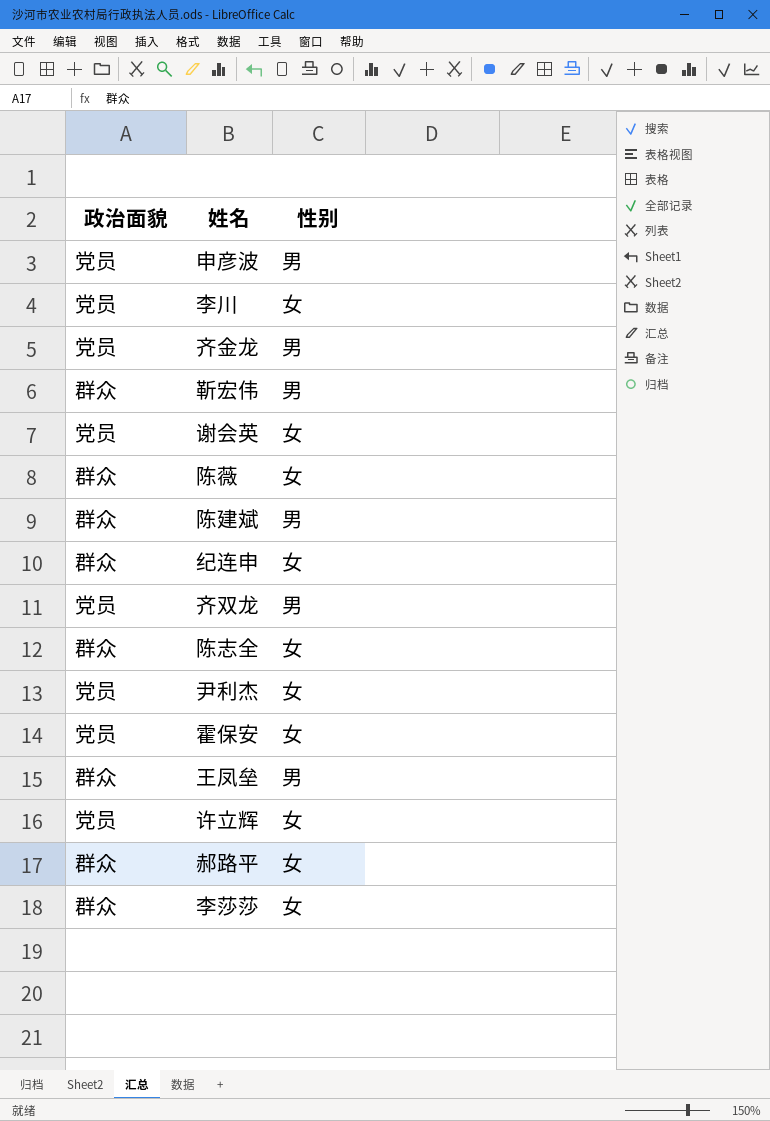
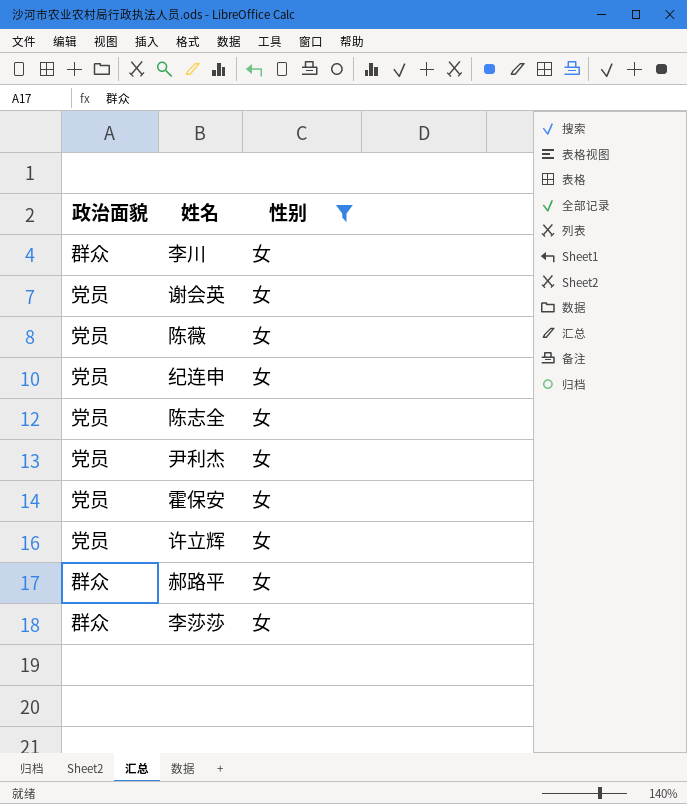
filter: none -> 性别 = 女
李川 | 政治面貌: 党员 -> 群众
陈薇 | 政治面貌: 群众 -> 党员
纪连申 | 政治面貌: 群众 -> 党员
陈志全 | 政治面貌: 群众 -> 党员

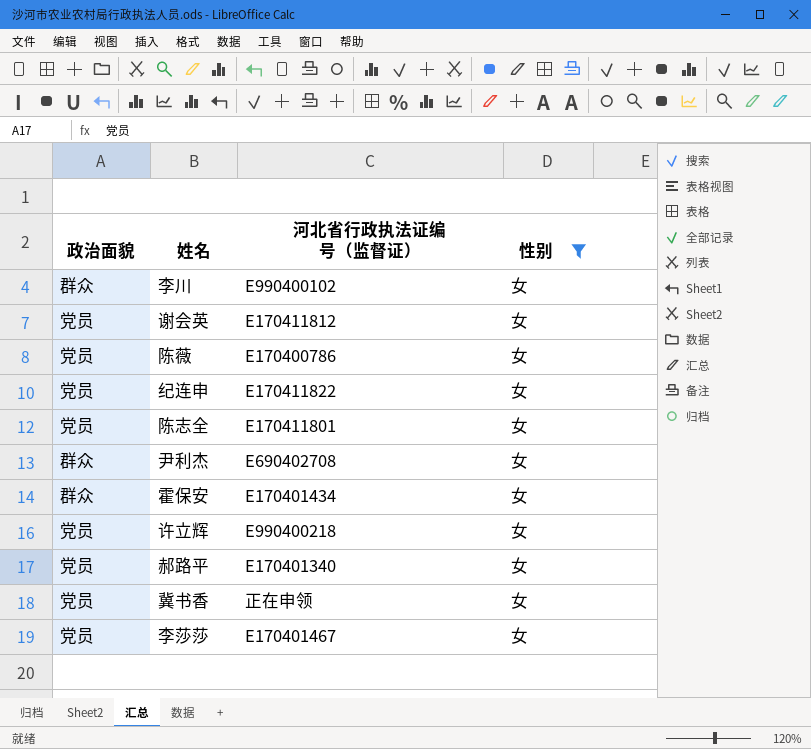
column 河北省行政执法证编号（监督证） | position: none -> 3
尹利杰 | 政治面貌: 党员 -> 群众
霍保安 | 政治面貌: 党员 -> 群众
郝路平 | 政治面貌: 群众 -> 党员
row 冀书香: none -> 党员 | 正在申领 | 女
李莎莎 | 政治面貌: 群众 -> 党员

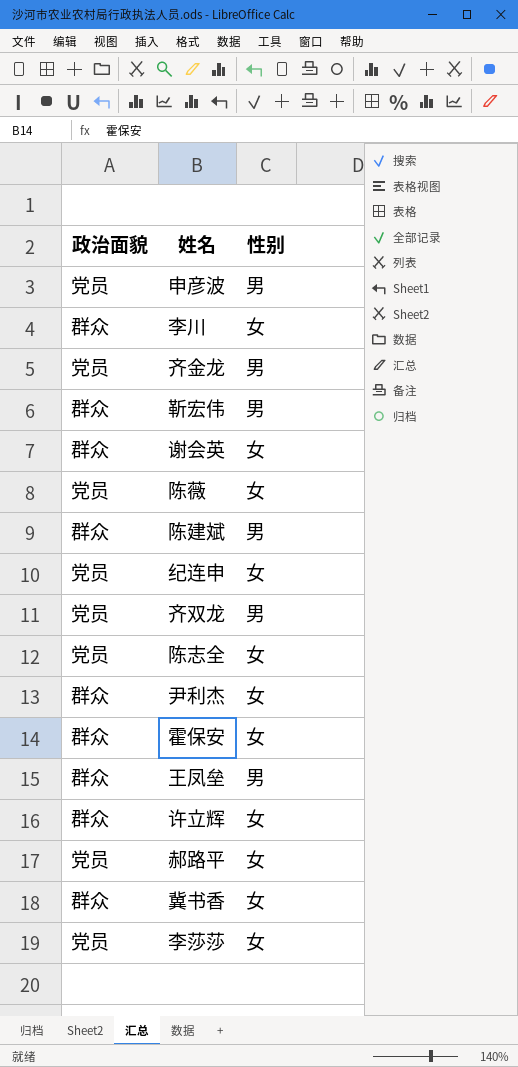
filter: 性别 = 女 -> none
column 河北省行政执法证编号（监督证） | position: 3 -> none
谢会英 | 政治面貌: 党员 -> 群众
许立辉 | 政治面貌: 党员 -> 群众
冀书香 | 政治面貌: 党员 -> 群众

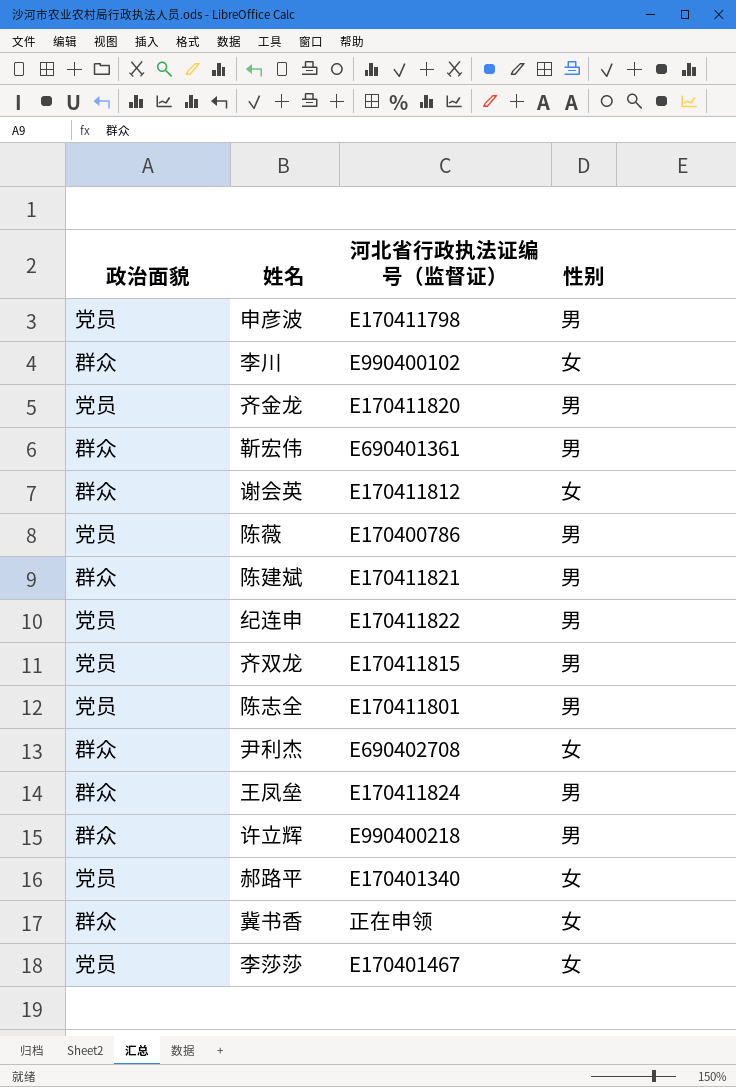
column 河北省行政执法证编号（监督证） | position: none -> 3
row 霍保安: 群众 | 女 -> none
陈薇 | 性别: 女 -> 男
纪连申 | 性别: 女 -> 男
陈志全 | 性别: 女 -> 男
许立辉 | 性别: 女 -> 男

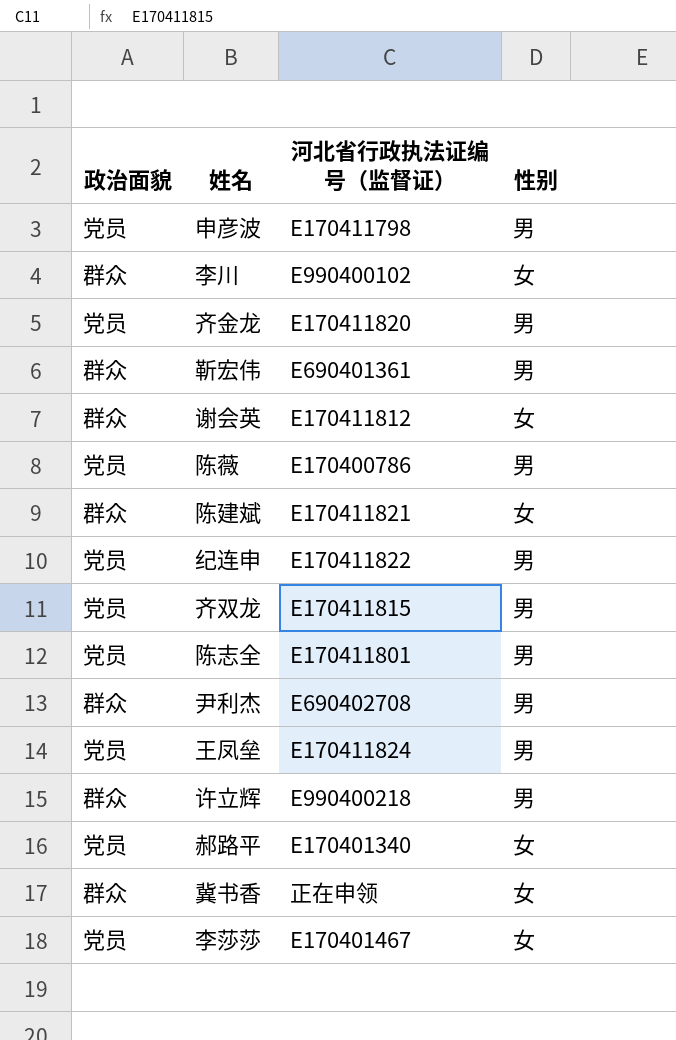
陈建斌 | 性别: 男 -> 女
尹利杰 | 性别: 女 -> 男
王凤垒 | 政治面貌: 群众 -> 党员

